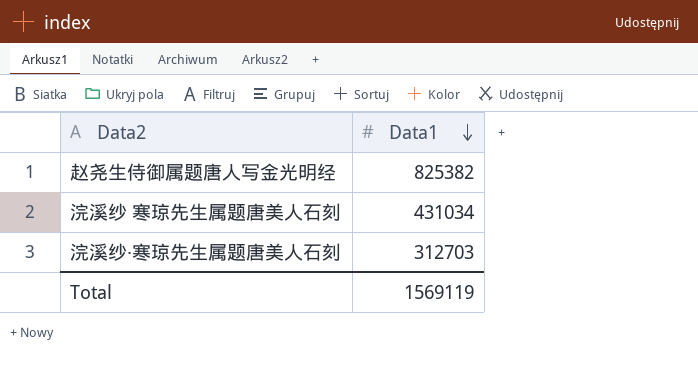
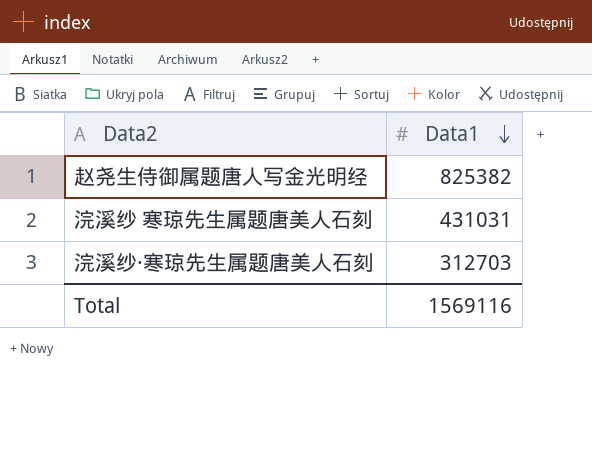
浣溪纱 寒琼先生属题唐美人石刻 | Data1: 431034 -> 431031
Total | Data1: 1569119 -> 1569116

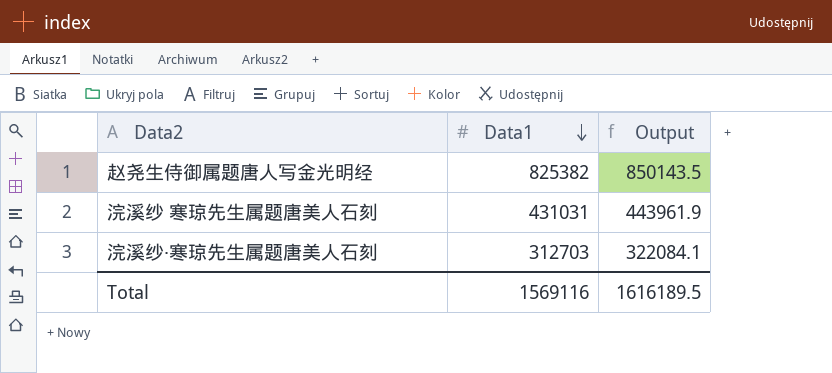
column Output | formula: none -> [Data1] * 1.03

